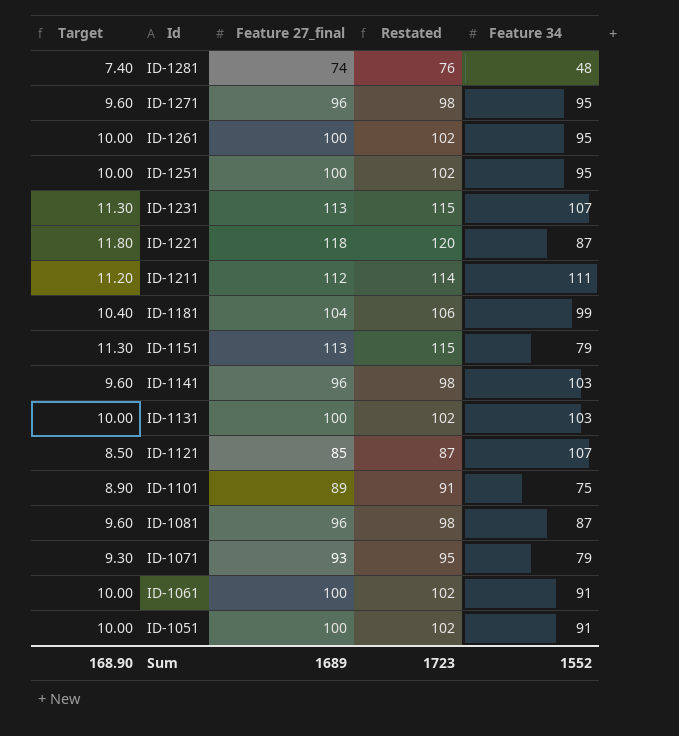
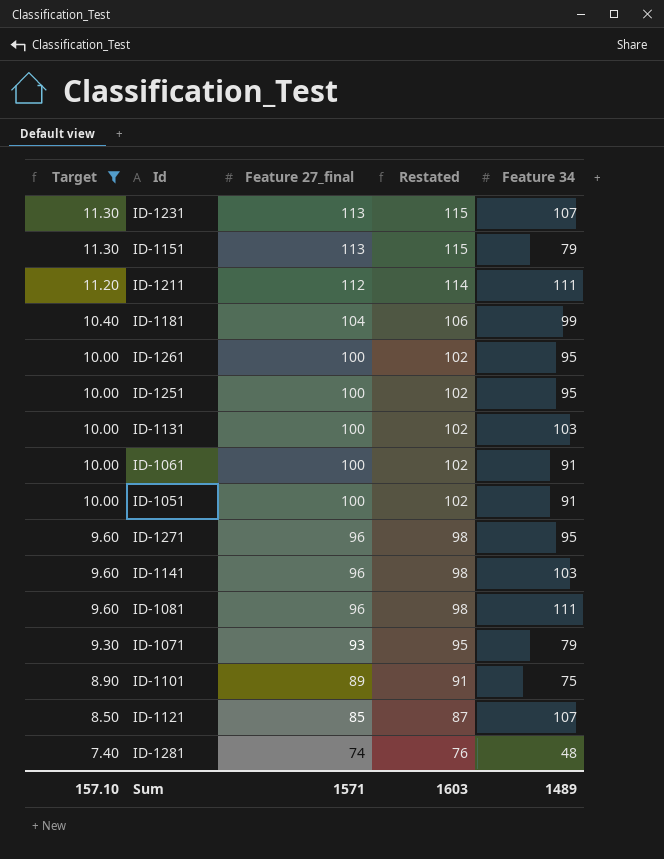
filter: none -> Target != 11.80
row order: Id descending -> Target descending
ID-1081 | Feature 34: 87 -> 111
Sum | Target: 168.90 -> 157.10
Sum | Feature 27_final: 1689 -> 1571
Sum | Restated: 1723 -> 1603
Sum | Feature 34: 1552 -> 1489

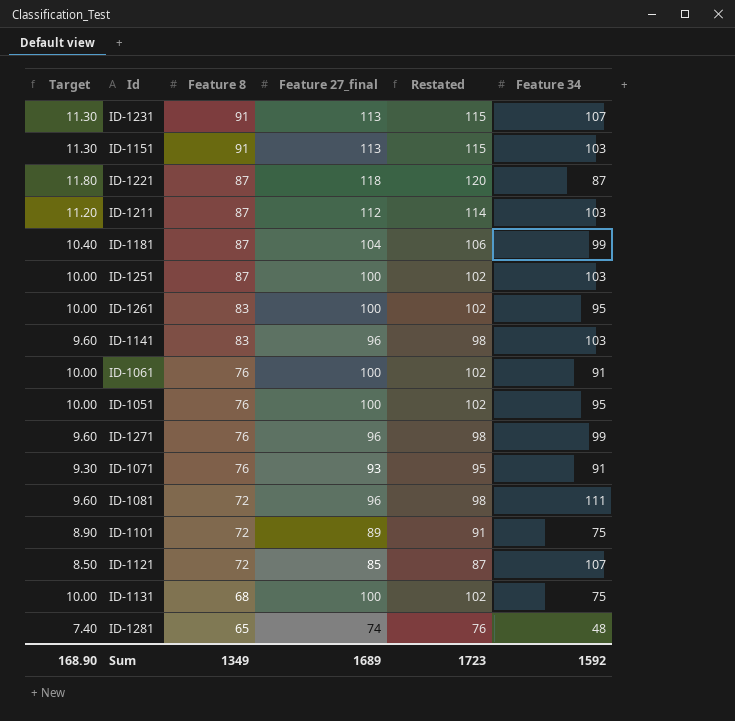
filter: Target != 11.80 -> none
row order: Target descending -> Feature 8 descending
column Feature 8 | position: none -> 3
ID-1151 | Feature 34: 79 -> 103
ID-1211 | Feature 34: 111 -> 103
ID-1251 | Feature 34: 95 -> 103
ID-1051 | Feature 34: 91 -> 95
ID-1271 | Feature 34: 95 -> 99
ID-1071 | Feature 34: 79 -> 91
ID-1131 | Feature 34: 103 -> 75
Sum | Target: 157.10 -> 168.90
Sum | Feature 27_final: 1571 -> 1689
Sum | Restated: 1603 -> 1723
Sum | Feature 34: 1489 -> 1592

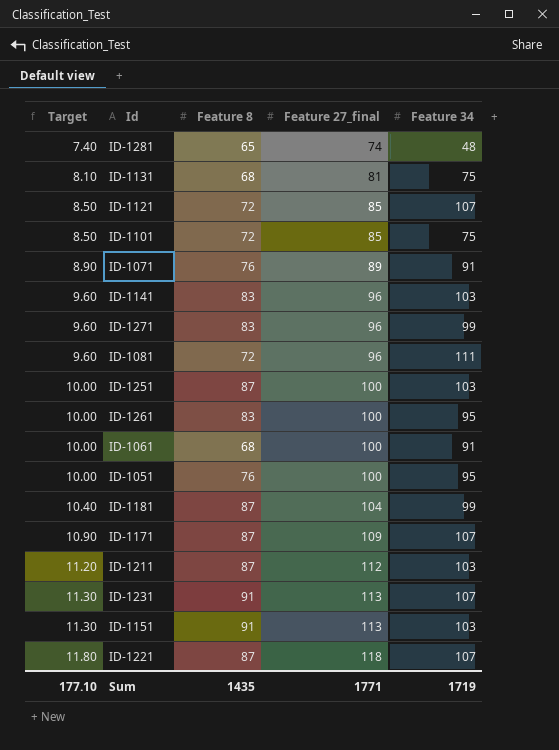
row order: Feature 8 descending -> Target ascending
column Restated | formula: [Feature 27_final] + 2 -> none
ID-1131 | Target: 10.00 -> 8.10
ID-1131 | Feature 27_final: 100 -> 81
ID-1101 | Target: 8.90 -> 8.50
ID-1101 | Feature 27_final: 89 -> 85
ID-1071 | Target: 9.30 -> 8.90
ID-1071 | Feature 27_final: 93 -> 89
ID-1271 | Feature 8: 76 -> 83
ID-1061 | Feature 8: 76 -> 68
row ID-1171: none -> 10.90 | 87 | 109 | 107
ID-1221 | Feature 34: 87 -> 107
Sum | Target: 168.90 -> 177.10
Sum | Feature 8: 1349 -> 1435
Sum | Feature 27_final: 1689 -> 1771
Sum | Feature 34: 1592 -> 1719

